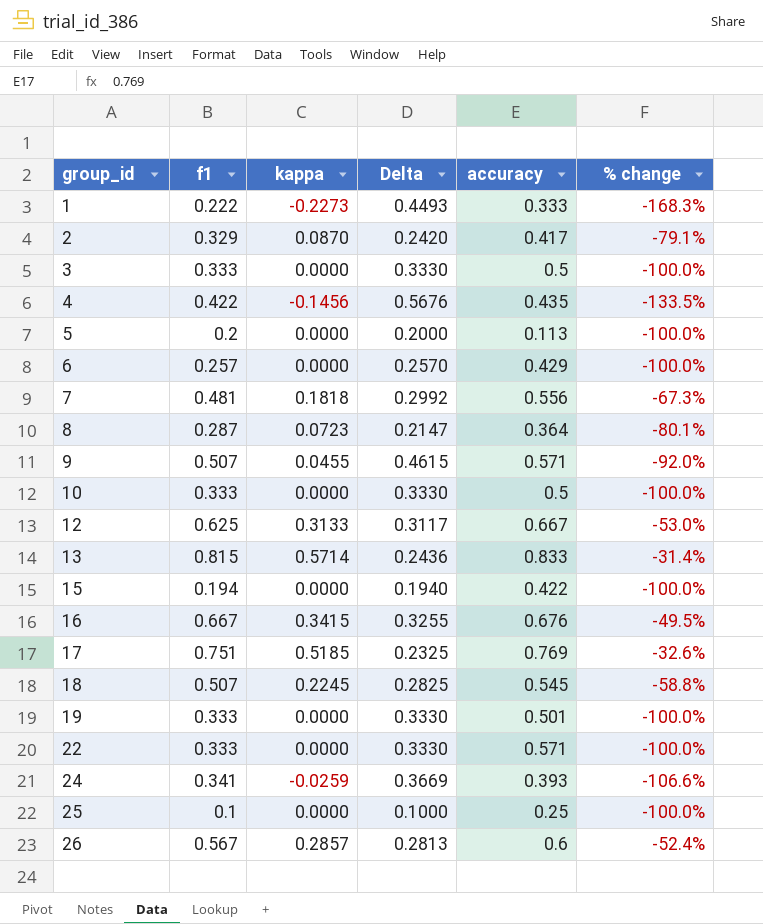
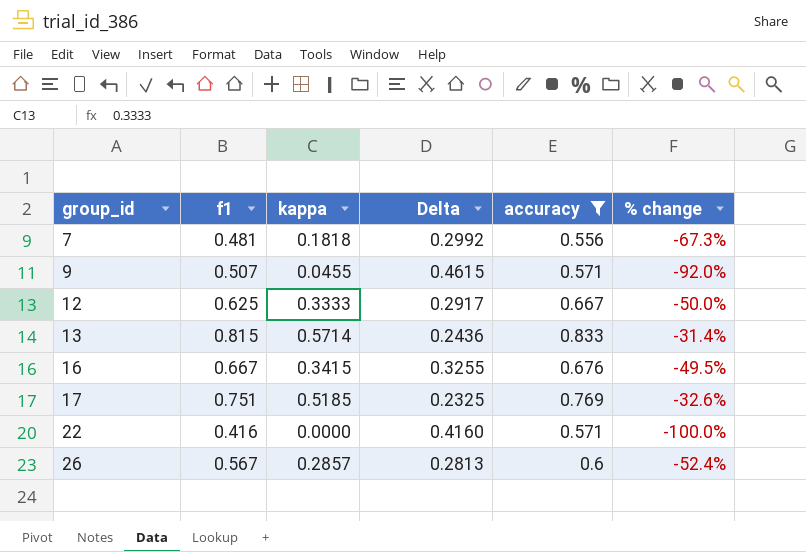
filter: none -> accuracy >= 0.556
12 | kappa: 0.3133 -> 0.3333
12 | Delta: 0.3117 -> 0.2917
12 | % change: -53.0% -> -50.0%
22 | f1: 0.333 -> 0.416
22 | Delta: 0.3330 -> 0.4160

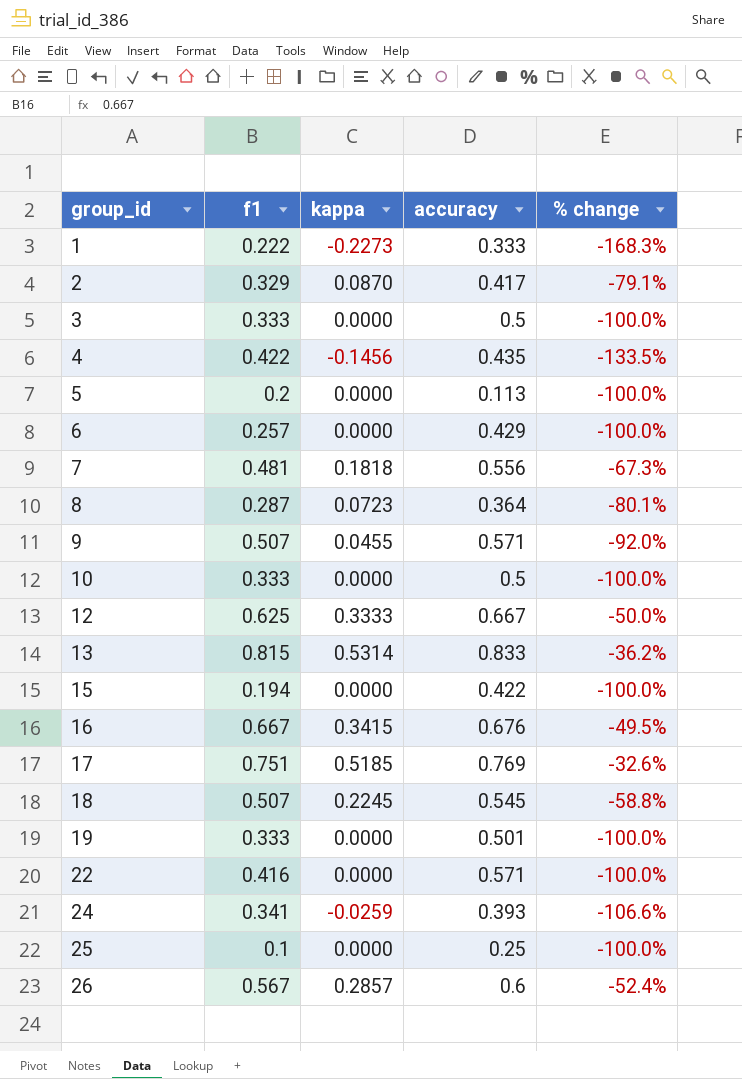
filter: accuracy >= 0.556 -> none
column Delta | formula: [f1] - [kappa] -> none
13 | kappa: 0.5714 -> 0.5314
13 | % change: -31.4% -> -36.2%

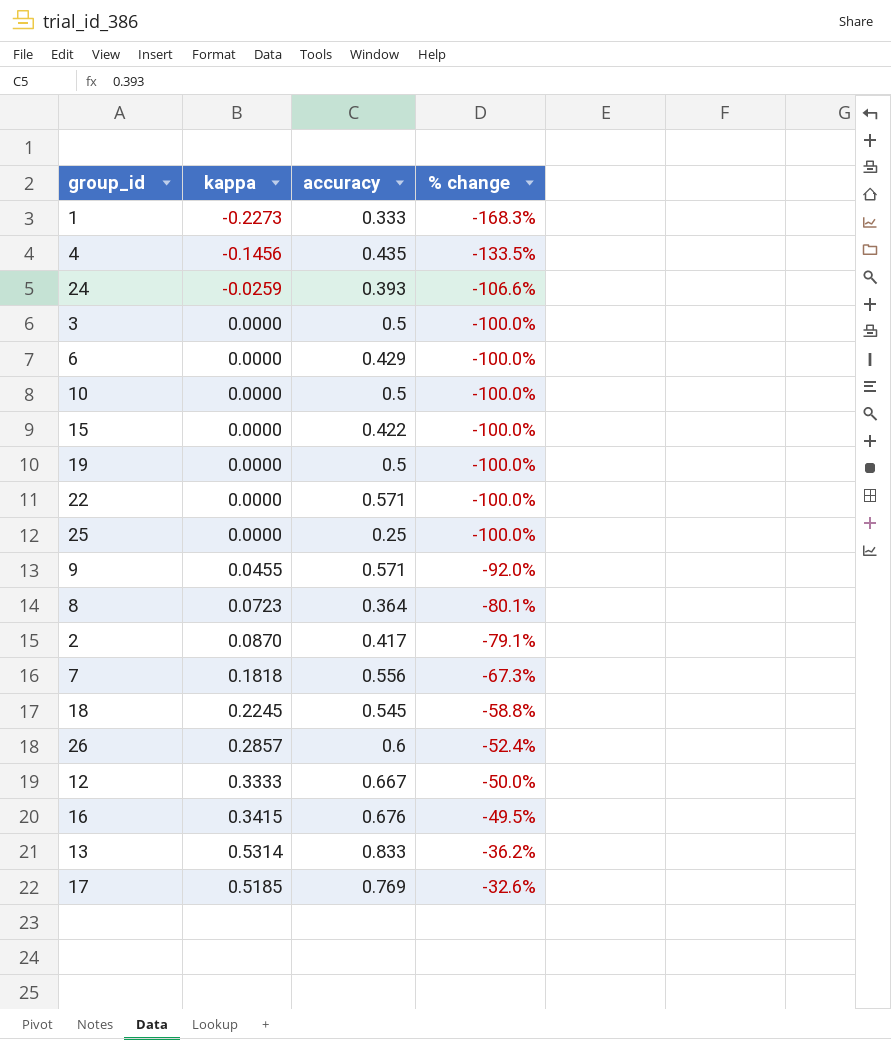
row order: group_id ascending -> % change ascending
column f1 | position: 2 -> none
row 5: 0.2 | 0.0000 | 0.113 | -100.0% -> none
19 | accuracy: 0.501 -> 0.5

